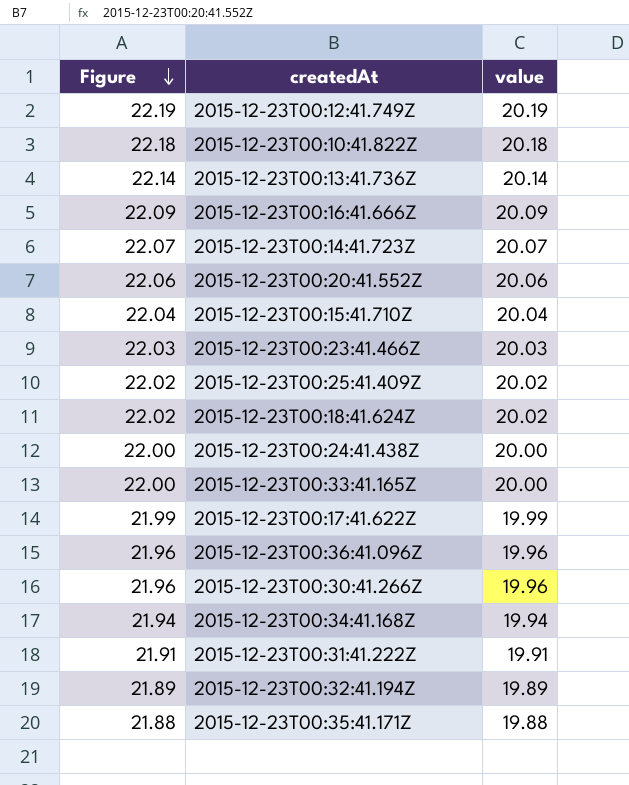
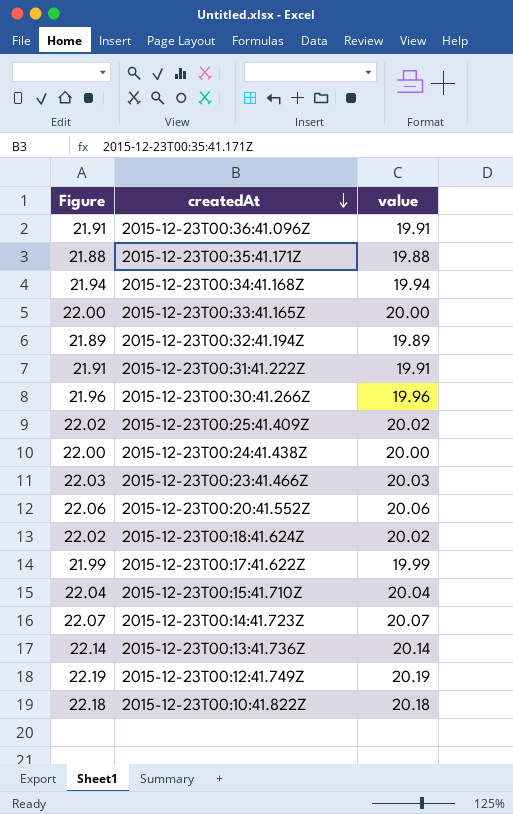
row order: Figure descending -> createdAt descending
row 2015-12-23T00:16:41.666Z: 22.09 | 20.09 -> none
2015-12-23T00:36:41.096Z | Figure: 21.96 -> 21.91
2015-12-23T00:36:41.096Z | value: 19.96 -> 19.91

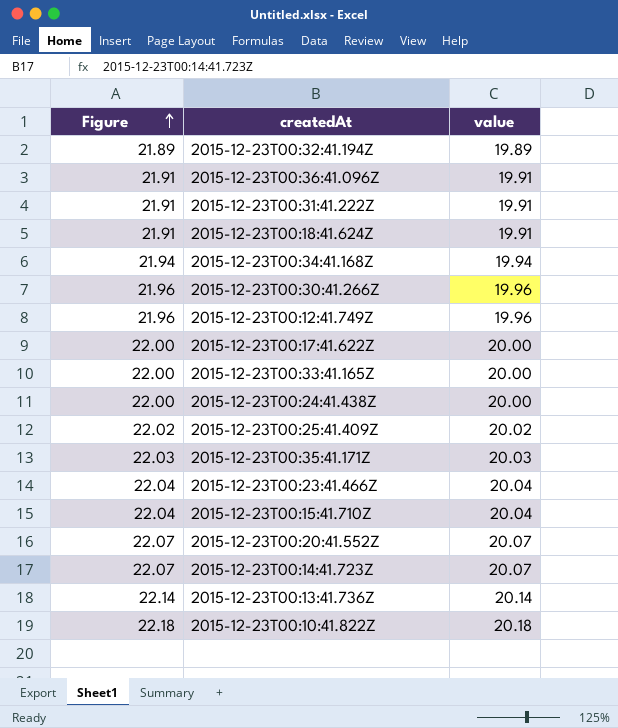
row order: createdAt descending -> Figure ascending
2015-12-23T00:18:41.624Z | Figure: 22.02 -> 21.91
2015-12-23T00:18:41.624Z | value: 20.02 -> 19.91
2015-12-23T00:12:41.749Z | Figure: 22.19 -> 21.96
2015-12-23T00:12:41.749Z | value: 20.19 -> 19.96
2015-12-23T00:17:41.622Z | Figure: 21.99 -> 22.00
2015-12-23T00:17:41.622Z | value: 19.99 -> 20.00
2015-12-23T00:35:41.171Z | Figure: 21.88 -> 22.03
2015-12-23T00:35:41.171Z | value: 19.88 -> 20.03
2015-12-23T00:23:41.466Z | Figure: 22.03 -> 22.04
2015-12-23T00:23:41.466Z | value: 20.03 -> 20.04
2015-12-23T00:20:41.552Z | Figure: 22.06 -> 22.07
2015-12-23T00:20:41.552Z | value: 20.06 -> 20.07

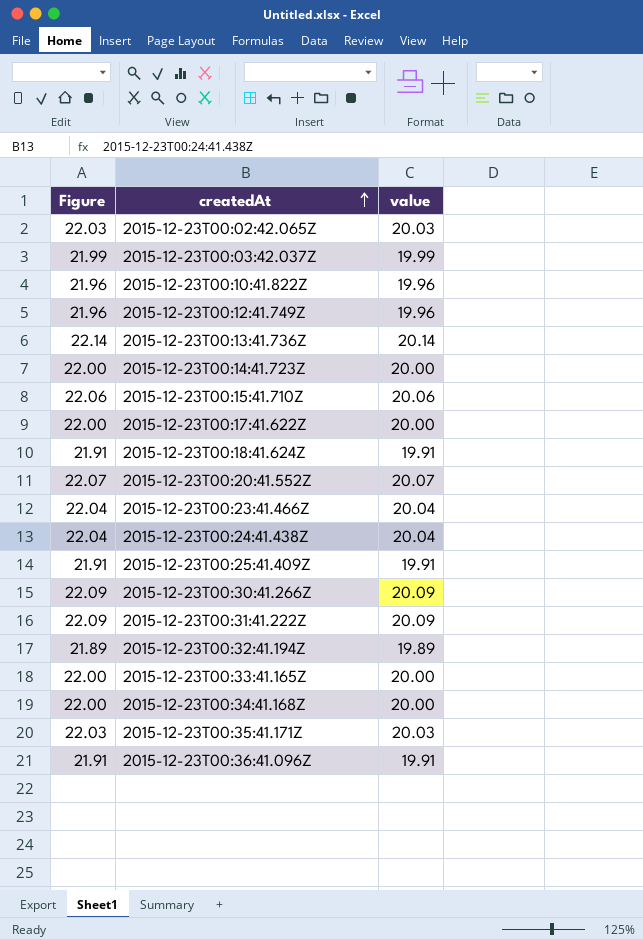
row order: Figure ascending -> createdAt ascending
row 2015-12-23T00:02:42.065Z: none -> 22.03 | 20.03
row 2015-12-23T00:03:42.037Z: none -> 21.99 | 19.99
2015-12-23T00:10:41.822Z | Figure: 22.18 -> 21.96
2015-12-23T00:10:41.822Z | value: 20.18 -> 19.96
2015-12-23T00:14:41.723Z | Figure: 22.07 -> 22.00
2015-12-23T00:14:41.723Z | value: 20.07 -> 20.00
2015-12-23T00:15:41.710Z | Figure: 22.04 -> 22.06
2015-12-23T00:15:41.710Z | value: 20.04 -> 20.06
2015-12-23T00:24:41.438Z | Figure: 22.00 -> 22.04
2015-12-23T00:24:41.438Z | value: 20.00 -> 20.04
2015-12-23T00:25:41.409Z | Figure: 22.02 -> 21.91
2015-12-23T00:25:41.409Z | value: 20.02 -> 19.91
2015-12-23T00:30:41.266Z | Figure: 21.96 -> 22.09
2015-12-23T00:30:41.266Z | value: 19.96 -> 20.09
2015-12-23T00:31:41.222Z | Figure: 21.91 -> 22.09
2015-12-23T00:31:41.222Z | value: 19.91 -> 20.09
2015-12-23T00:34:41.168Z | Figure: 21.94 -> 22.00
2015-12-23T00:34:41.168Z | value: 19.94 -> 20.00

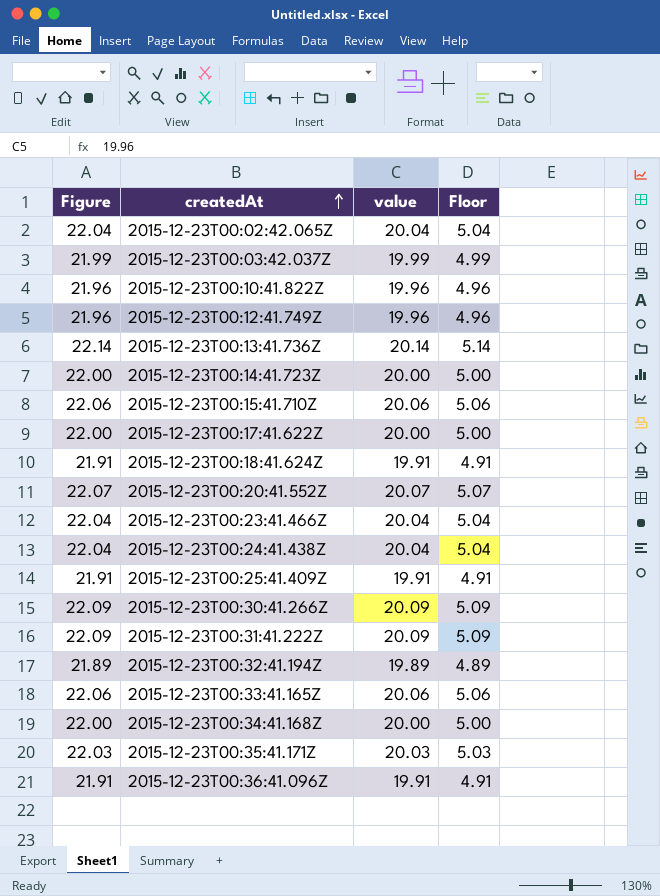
column Floor | formula: none -> [value] - 15
2015-12-23T00:02:42.065Z | Figure: 22.03 -> 22.04
2015-12-23T00:02:42.065Z | value: 20.03 -> 20.04
2015-12-23T00:33:41.165Z | Figure: 22.00 -> 22.06
2015-12-23T00:33:41.165Z | value: 20.00 -> 20.06

